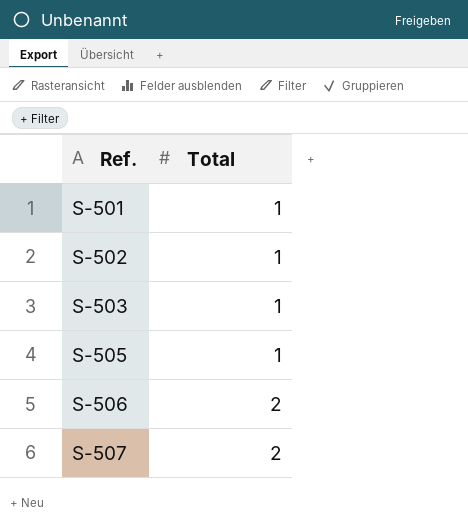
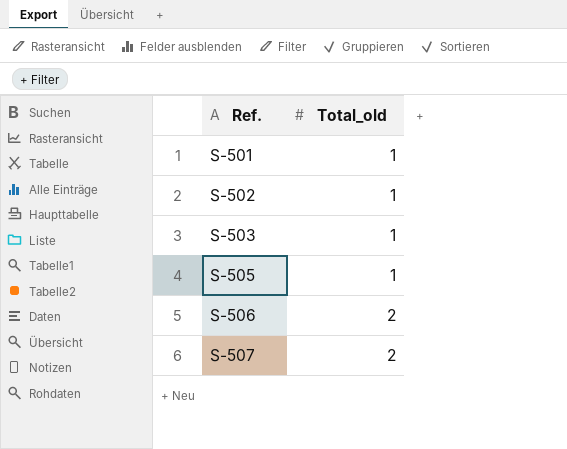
column name: Total -> Total_old

